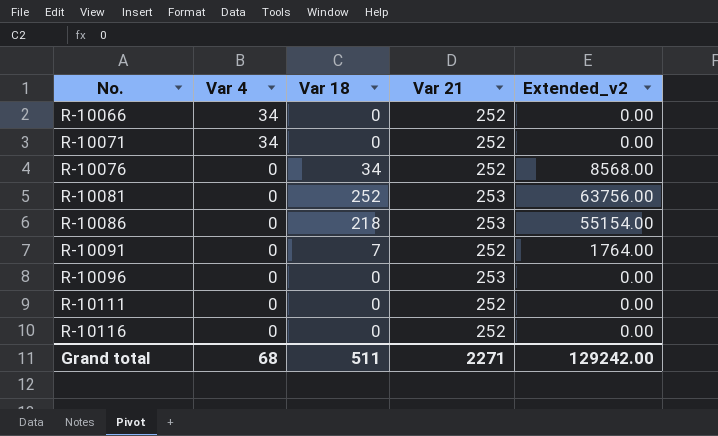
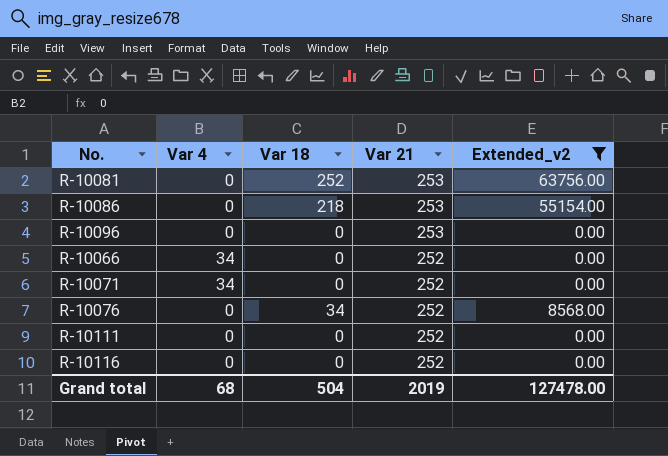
filter: none -> Extended_v2 != 1764.00
row order: No. ascending -> Var 21 descending
Grand total | Var 18: 511 -> 504
Grand total | Var 21: 2271 -> 2019
Grand total | Extended_v2: 129242.00 -> 127478.00

